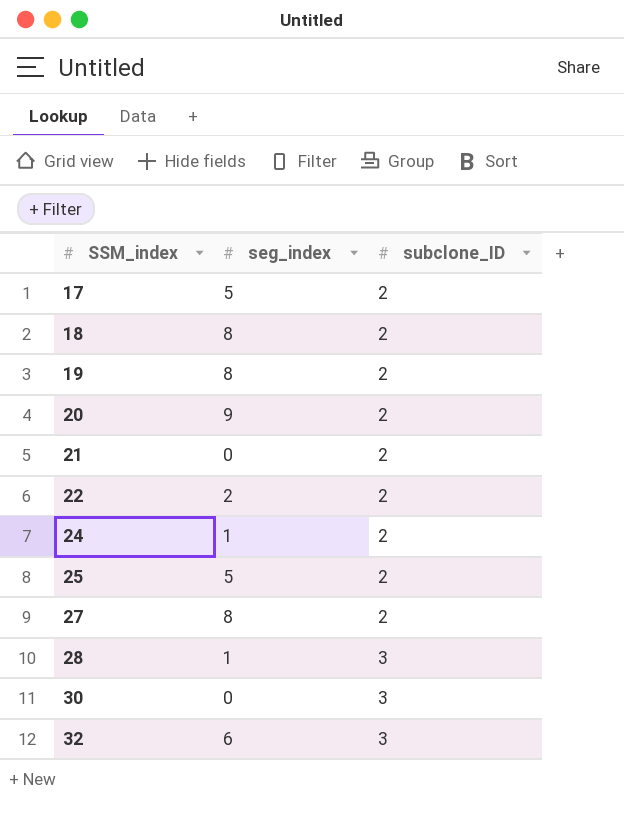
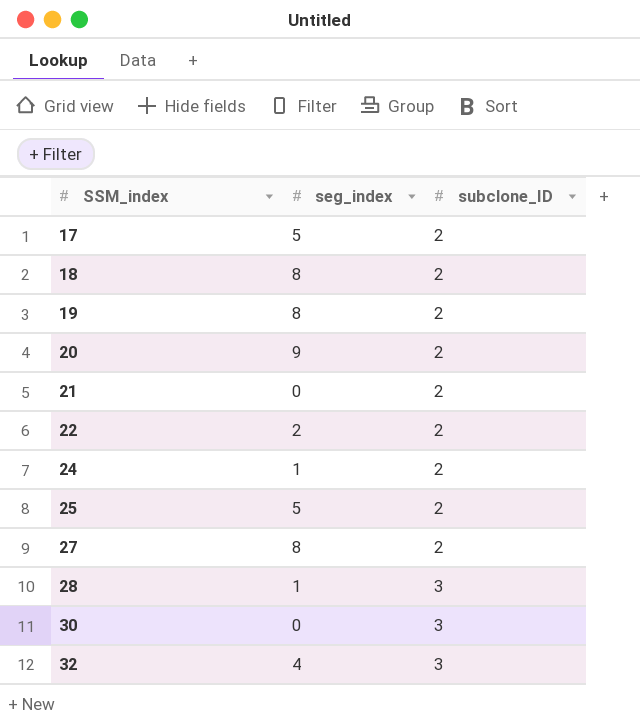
32 | seg_index: 6 -> 4

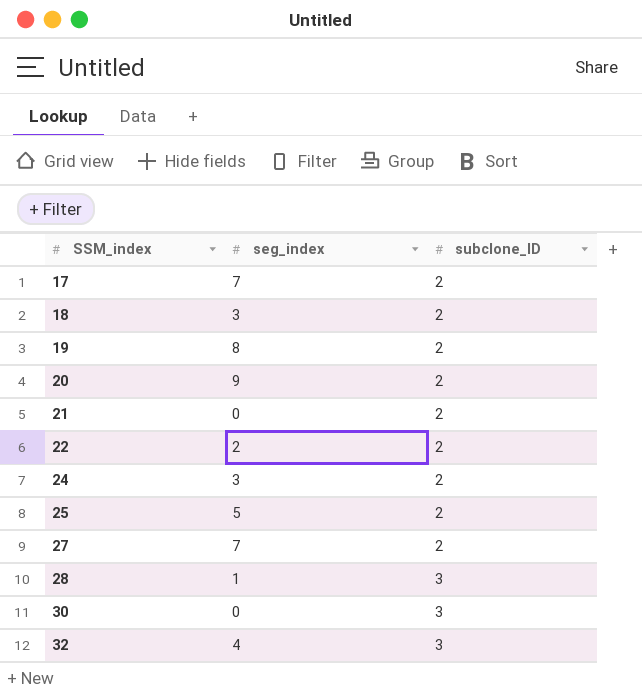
17 | seg_index: 5 -> 7
18 | seg_index: 8 -> 3
24 | seg_index: 1 -> 3
27 | seg_index: 8 -> 7

